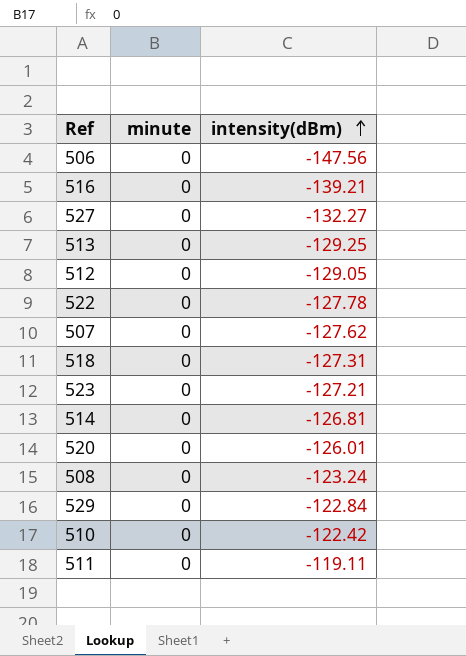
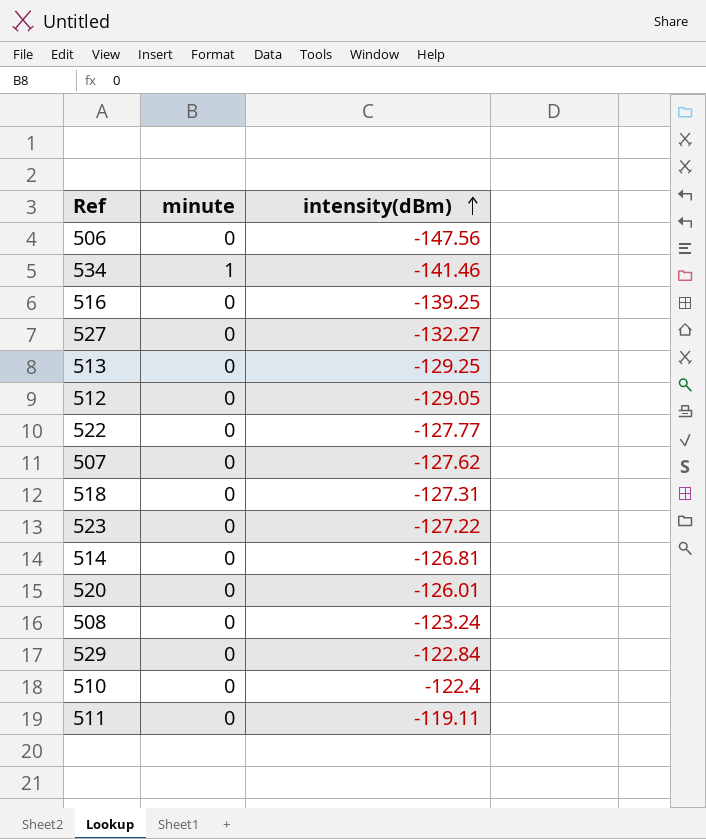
row 534: none -> 1 | -141.46
516 | intensity(dBm): -139.21 -> -139.25
522 | intensity(dBm): -127.78 -> -127.77
523 | intensity(dBm): -127.21 -> -127.22
510 | intensity(dBm): -122.42 -> -122.4

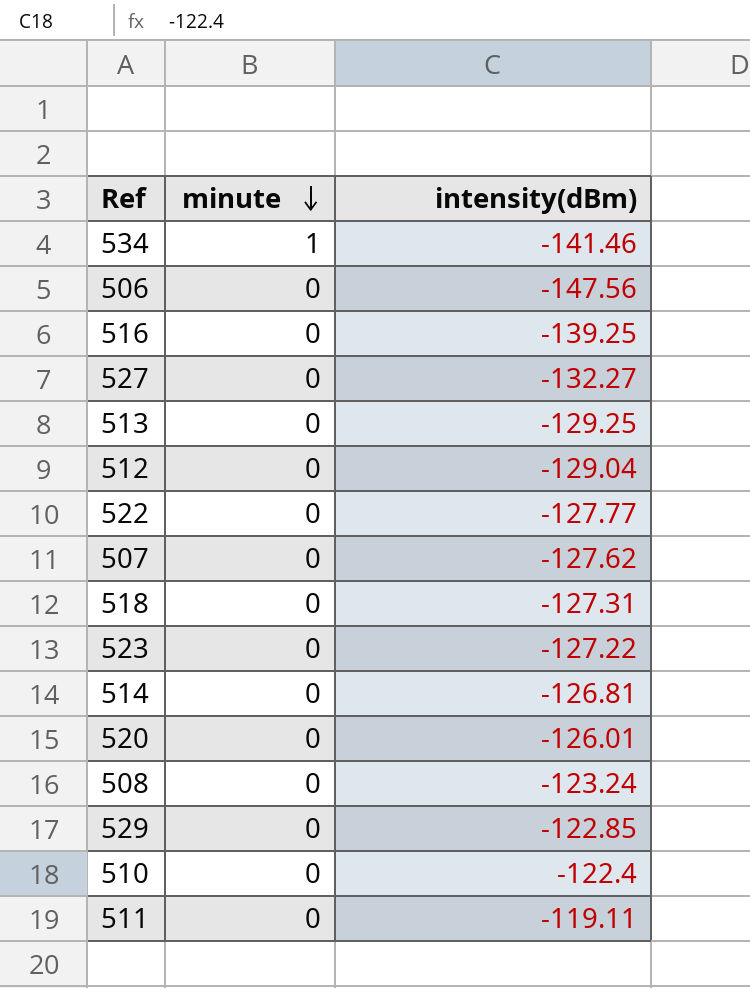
row order: intensity(dBm) ascending -> minute descending
512 | intensity(dBm): -129.05 -> -129.04
529 | intensity(dBm): -122.84 -> -122.85

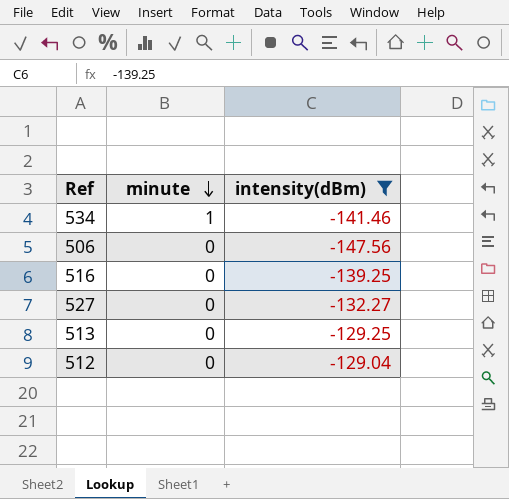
filter: none -> intensity(dBm) <= -129.04

